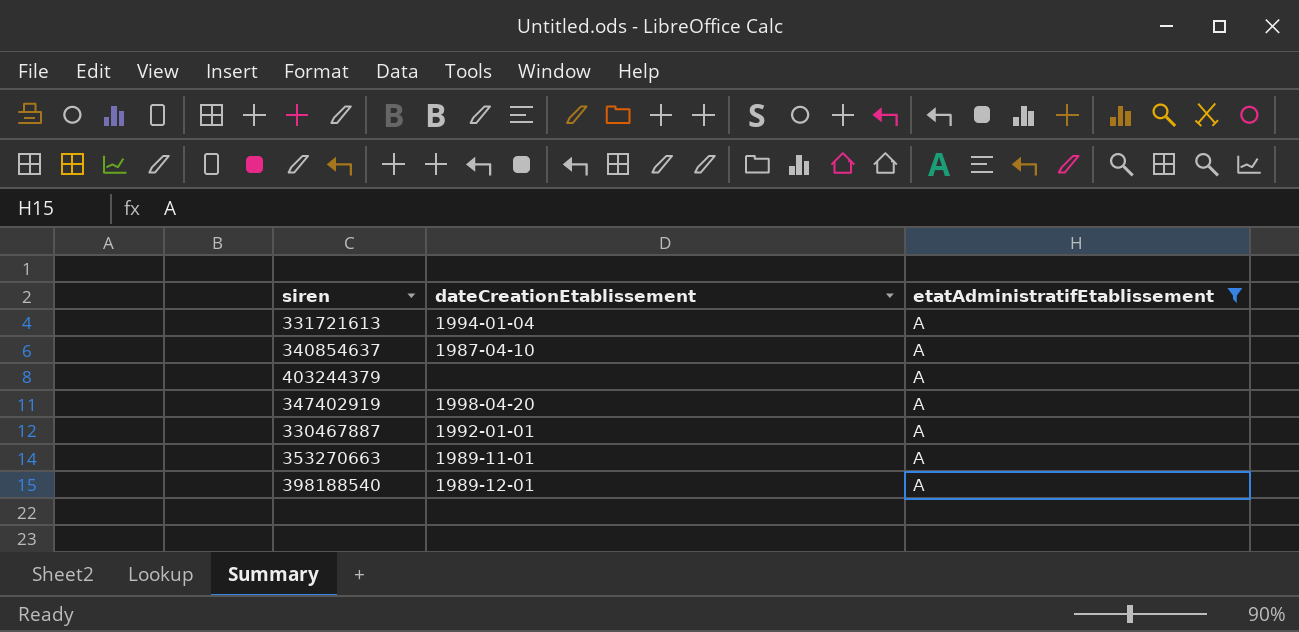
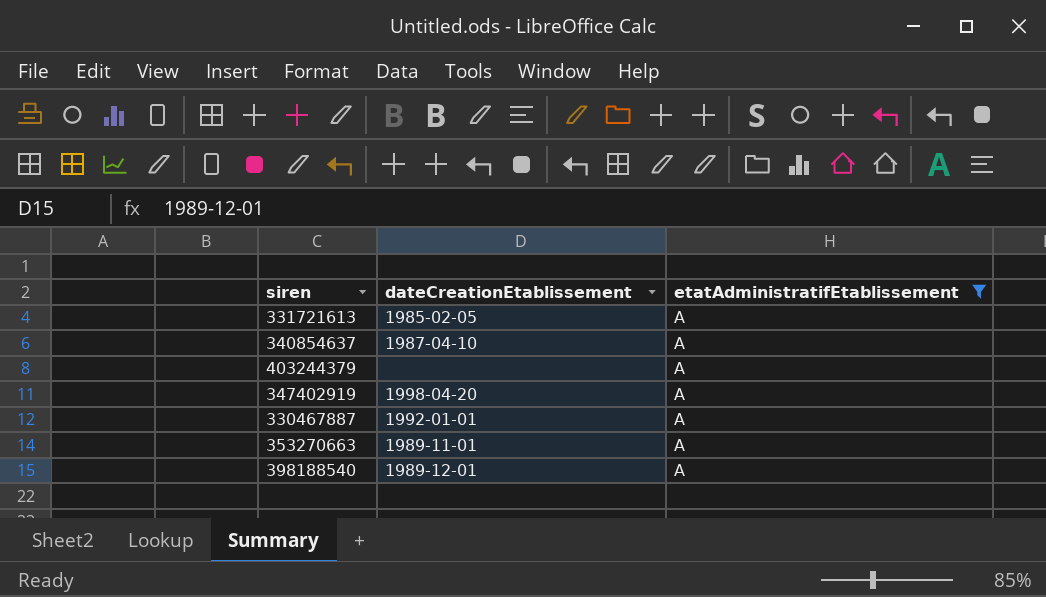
331721613 | dateCreationEtablissement: 1994-01-04 -> 1985-02-05

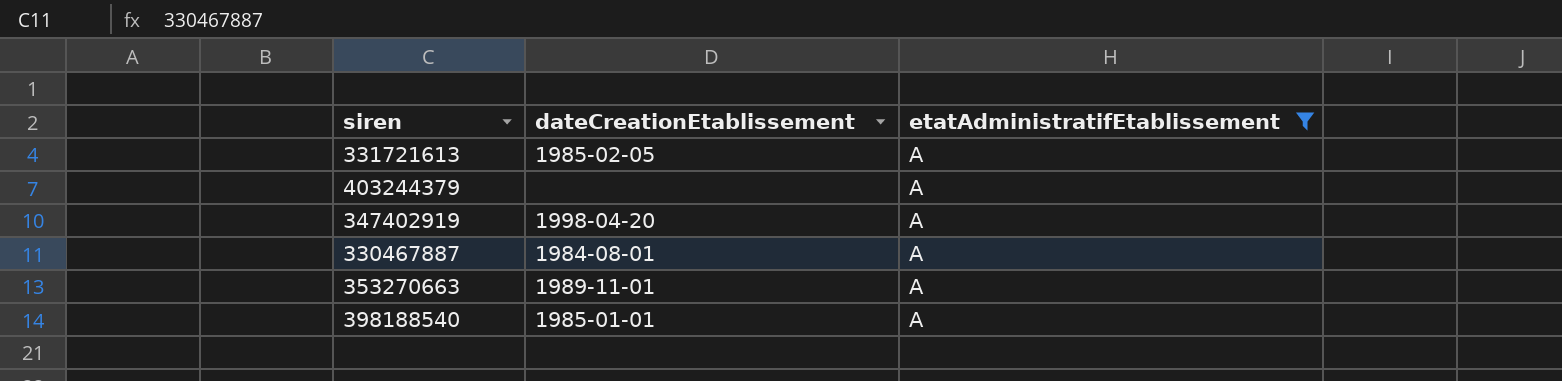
row 340854637: 1987-04-10 | A -> none
330467887 | dateCreationEtablissement: 1992-01-01 -> 1984-08-01
398188540 | dateCreationEtablissement: 1989-12-01 -> 1985-01-01

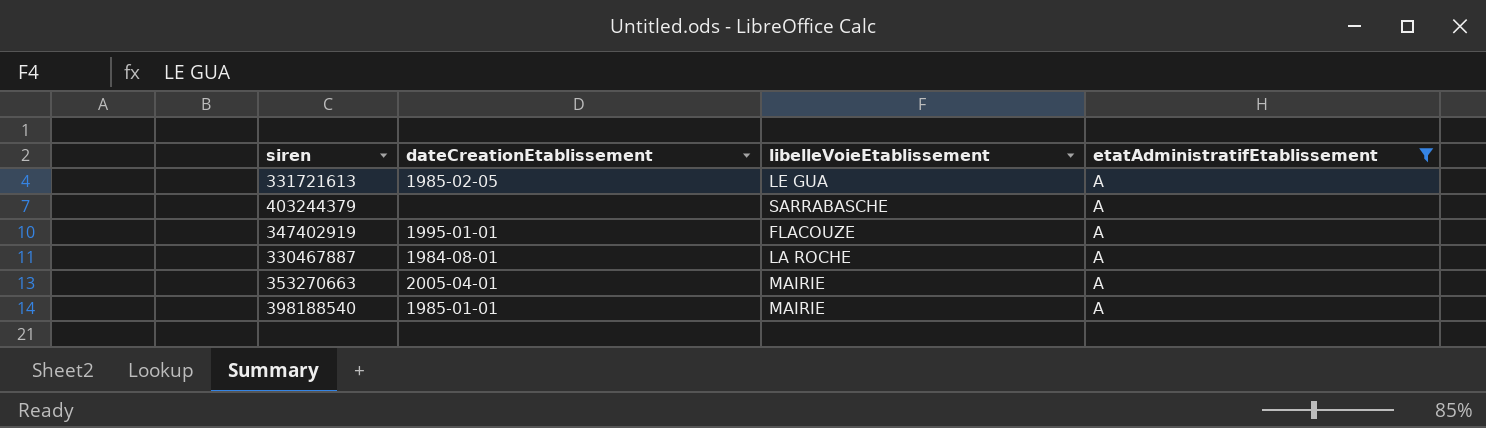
column libelleVoieEtablissement | position: none -> 3
347402919 | dateCreationEtablissement: 1998-04-20 -> 1995-01-01
353270663 | dateCreationEtablissement: 1989-11-01 -> 2005-04-01

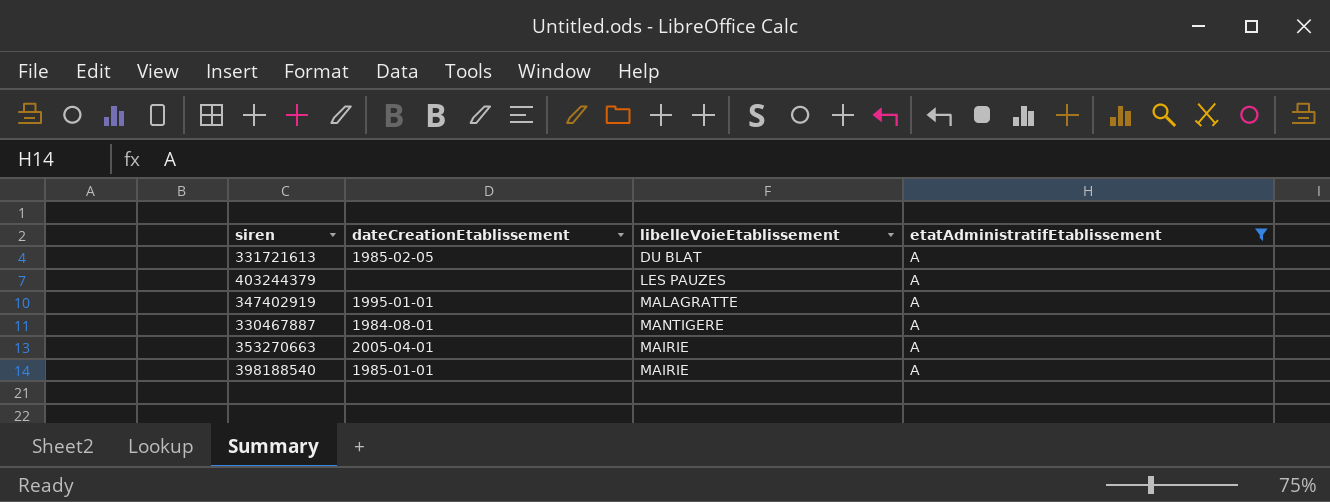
331721613 | libelleVoieEtablissement: LE GUA -> DU BLAT
403244379 | libelleVoieEtablissement: SARRABASCHE -> LES PAUZES
347402919 | libelleVoieEtablissement: FLACOUZE -> MALAGRATTE
330467887 | libelleVoieEtablissement: LA ROCHE -> MANTIGERE

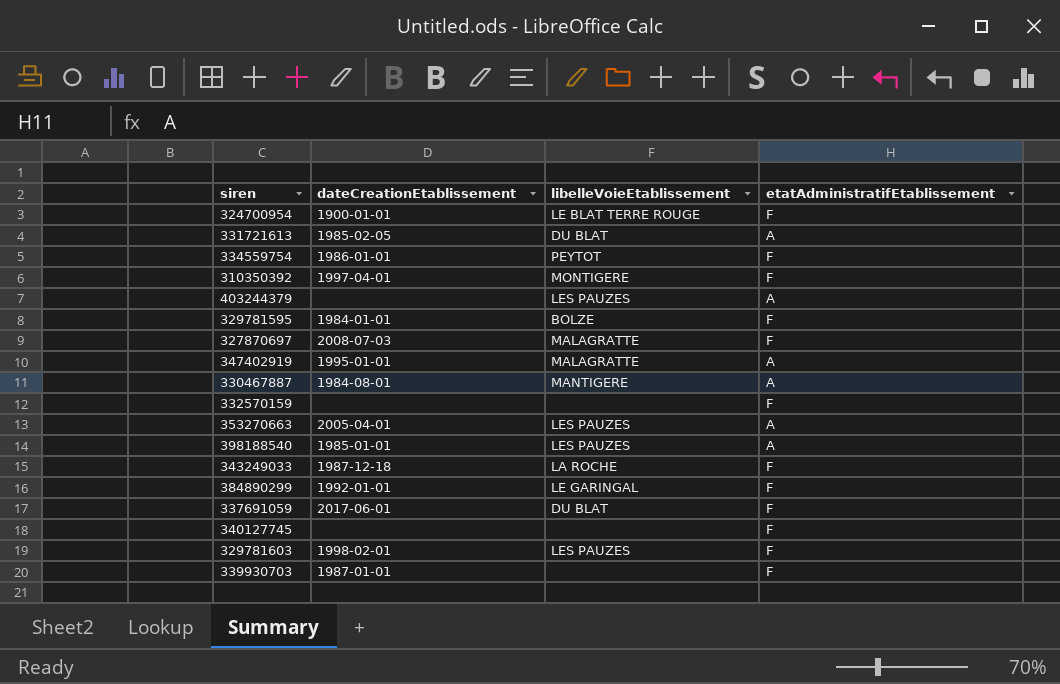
filter: etatAdministratifEtablissement = A -> none
353270663 | libelleVoieEtablissement: MAIRIE -> LES PAUZES
398188540 | libelleVoieEtablissement: MAIRIE -> LES PAUZES

